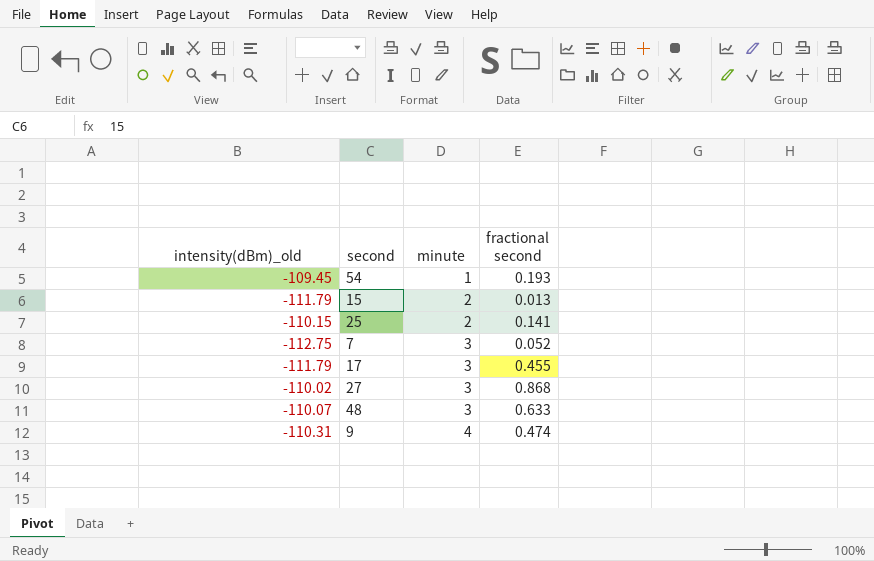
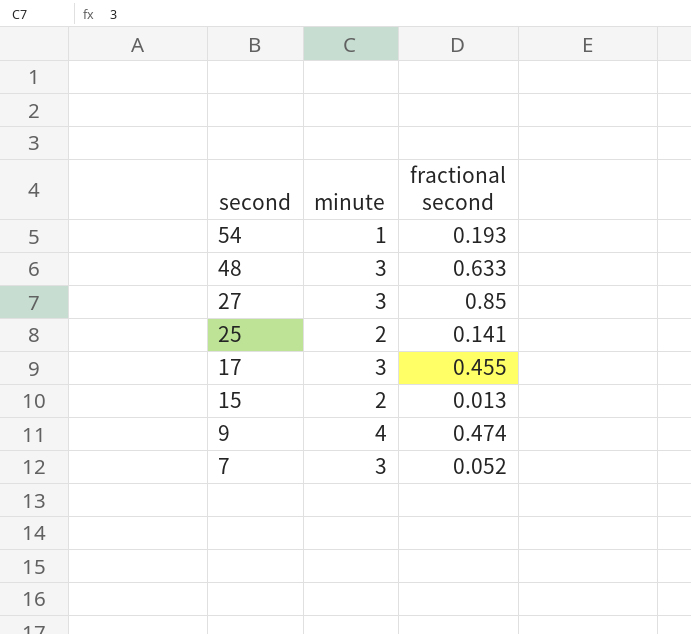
row order: minute ascending -> second descending
column intensity(dBm)_old | position: 1 -> none
27 | fractional second: 0.868 -> 0.85

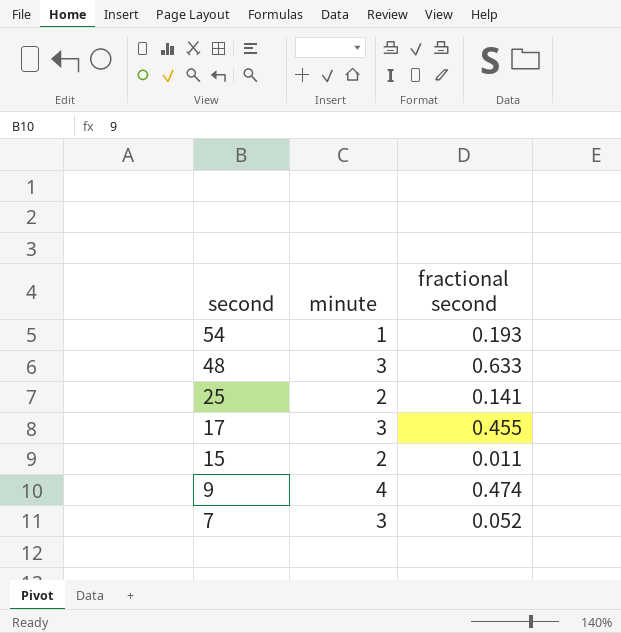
row 27: 3 | 0.85 -> none
15 | fractional second: 0.013 -> 0.011

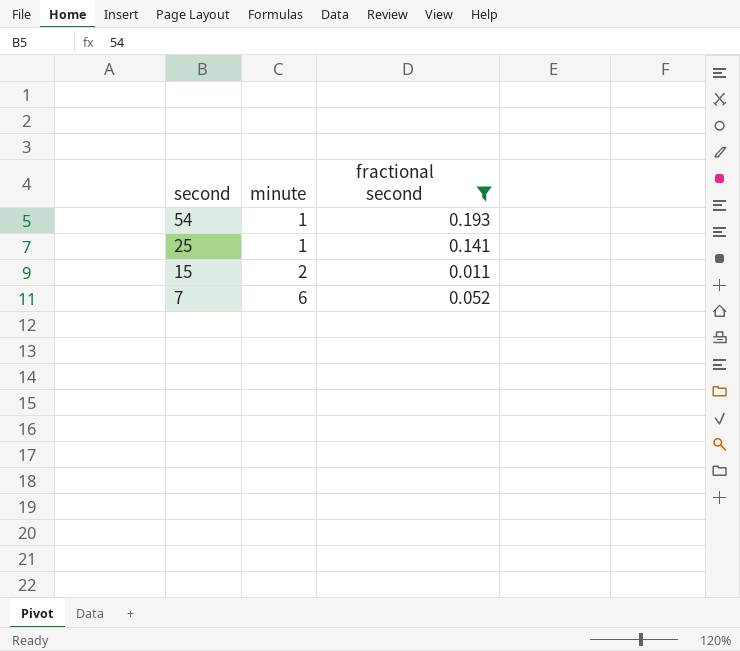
filter: none -> fractional second <= 0.193
25 | minute: 2 -> 1
7 | minute: 3 -> 6

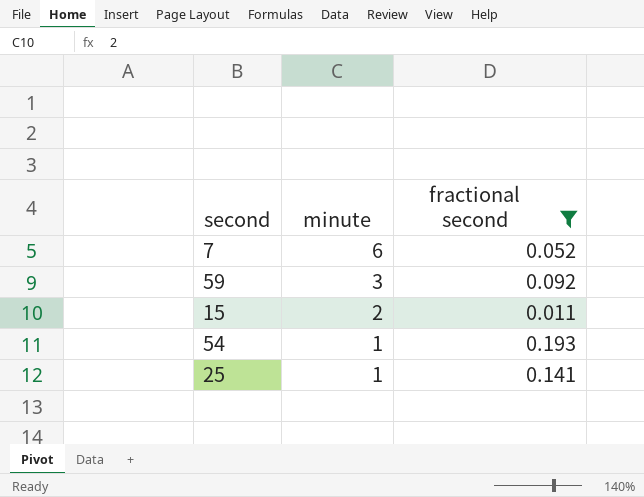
row order: second descending -> minute descending
row 59: none -> 3 | 0.092

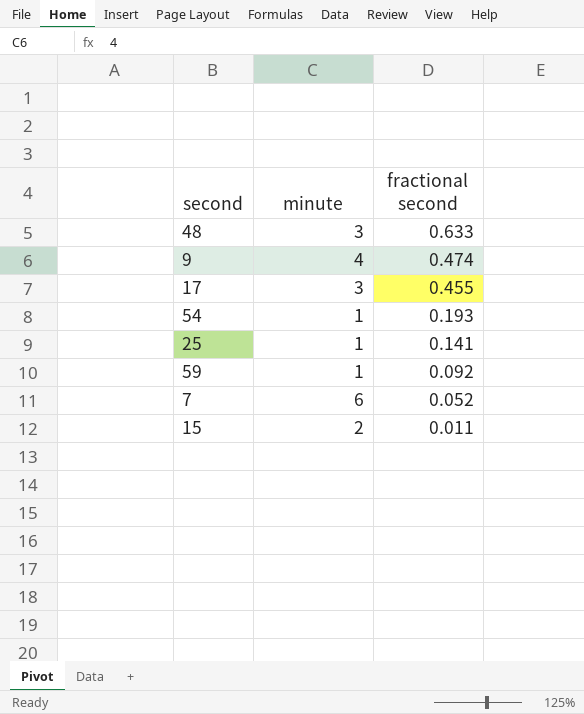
filter: fractional second <= 0.193 -> none
row order: minute descending -> fractional second descending
59 | minute: 3 -> 1

